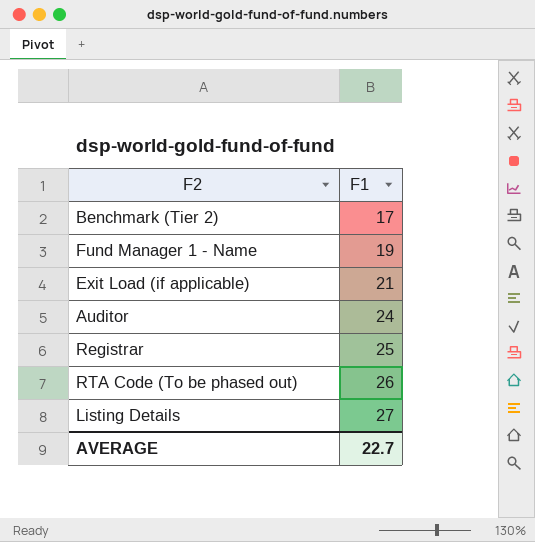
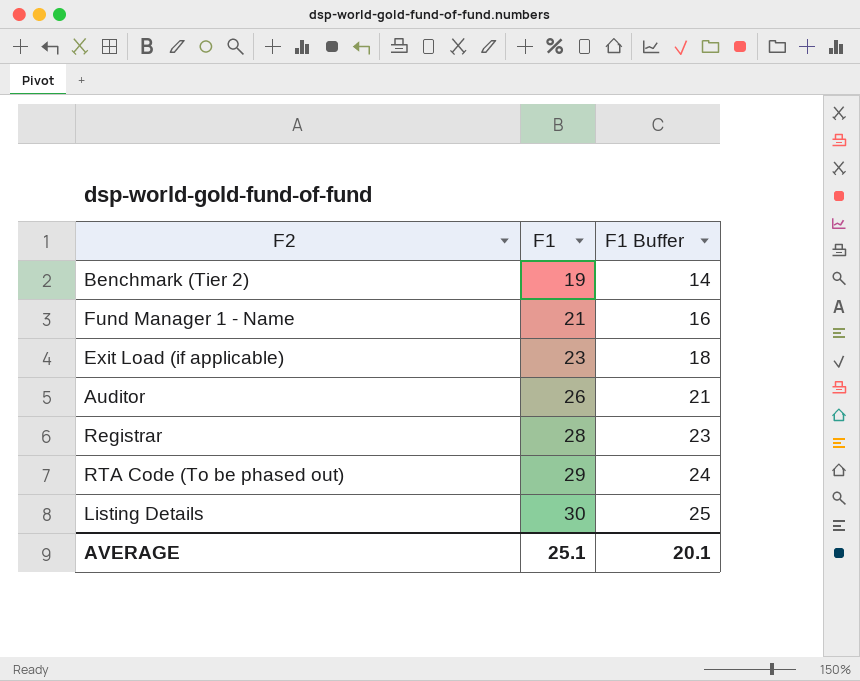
column F1 Buffer | formula: none -> [F1] - 5
Benchmark (Tier 2) | F1: 17 -> 19
Fund Manager 1 - Name | F1: 19 -> 21
Exit Load (if applicable) | F1: 21 -> 23
Auditor | F1: 24 -> 26
Registrar | F1: 25 -> 28
RTA Code (To be phased out) | F1: 26 -> 29
Listing Details | F1: 27 -> 30
AVERAGE | F1: 22.7 -> 25.1

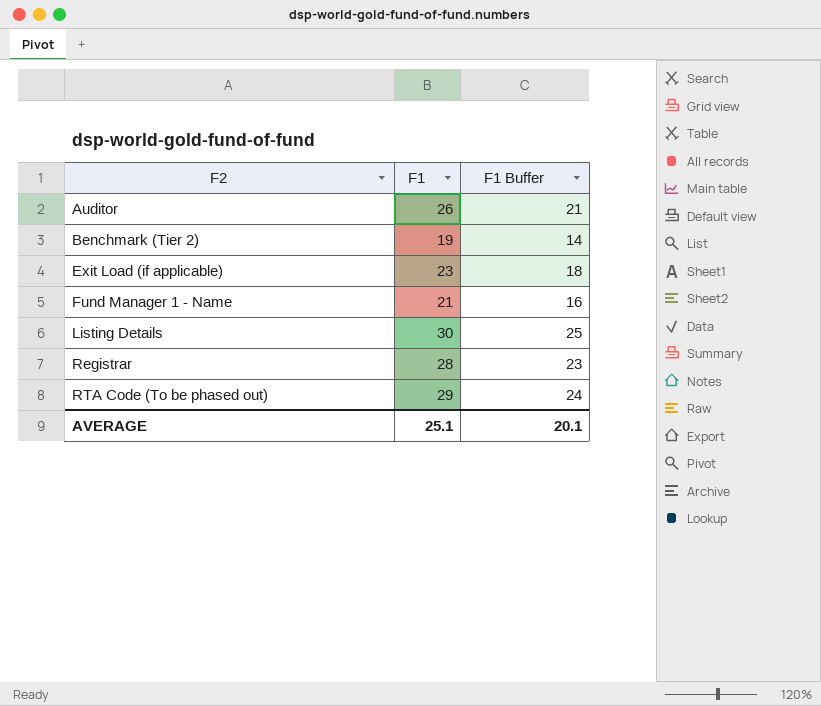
row order: F1 ascending -> F2 ascending

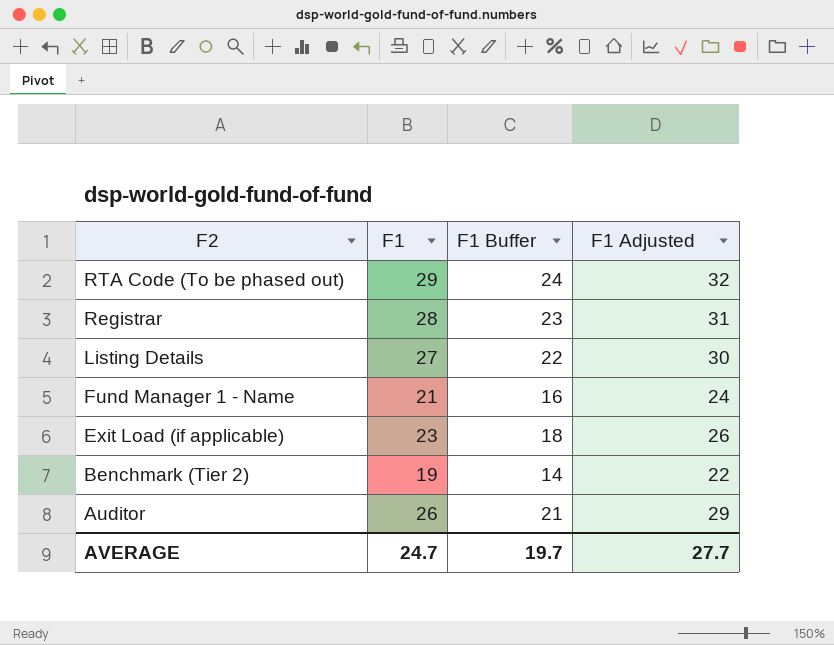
row order: F2 ascending -> F2 descending
column F1 Adjusted | formula: none -> [F1] + 3
Listing Details | F1: 30 -> 27
Listing Details | F1 Buffer: 25 -> 22
AVERAGE | F1: 25.1 -> 24.7
AVERAGE | F1 Buffer: 20.1 -> 19.7

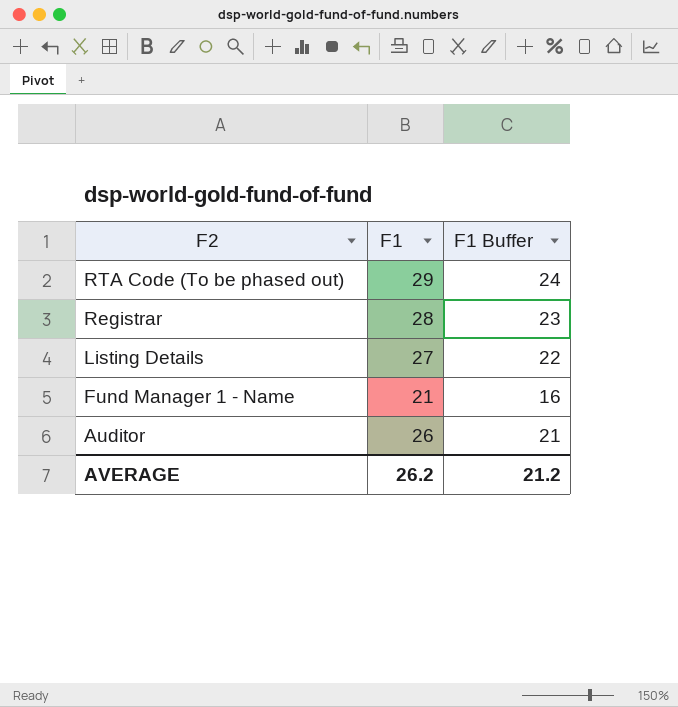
column F1 Adjusted | formula: [F1] + 3 -> none
row Exit Load (if applicable): 23 | 18 | 26 -> none
row Benchmark (Tier 2): 19 | 14 | 22 -> none
AVERAGE | F1: 24.7 -> 26.2
AVERAGE | F1 Buffer: 19.7 -> 21.2

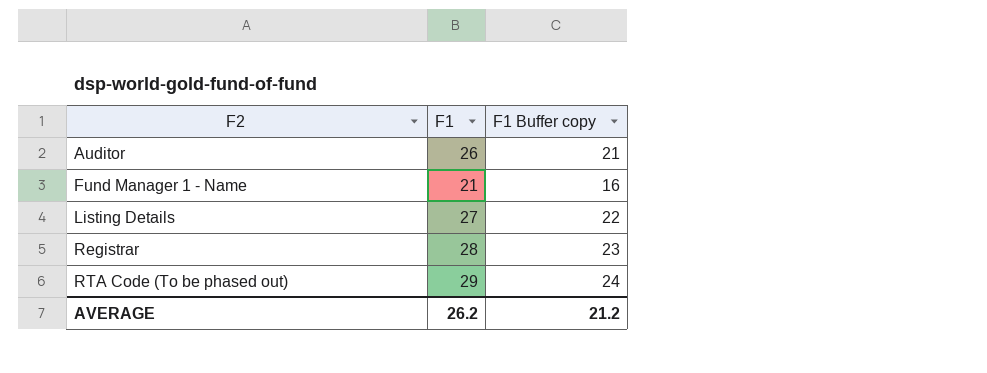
row order: F2 descending -> F2 ascending
column name: F1 Buffer -> F1 Buffer copy

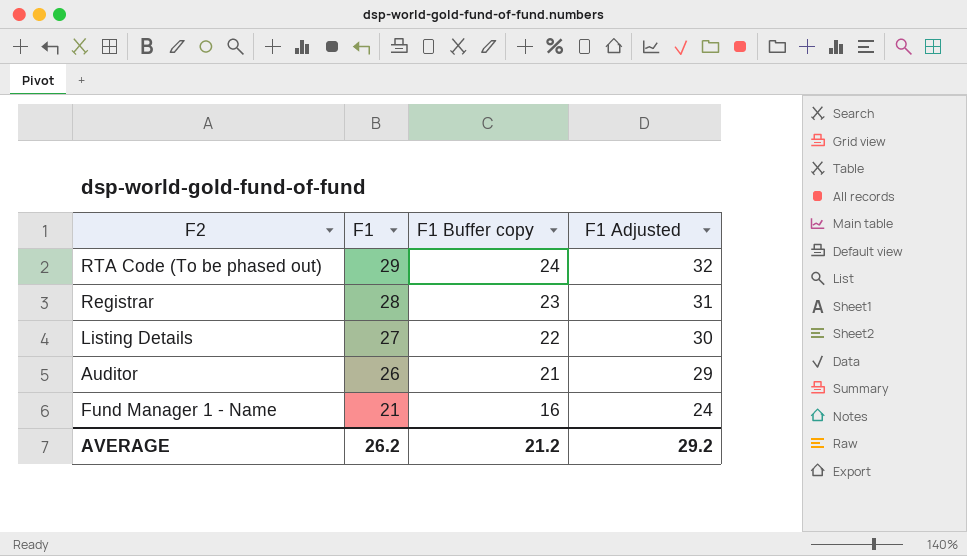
row order: F2 ascending -> F1 descending
column F1 Adjusted | formula: none -> [F1] + 3

